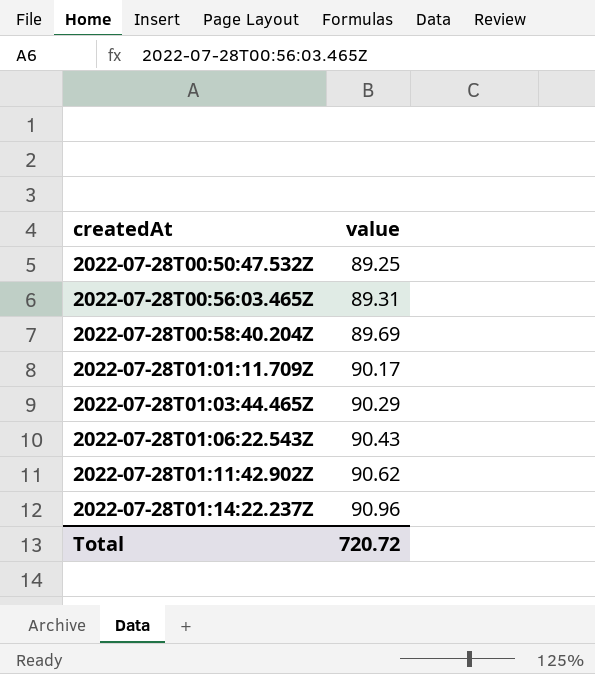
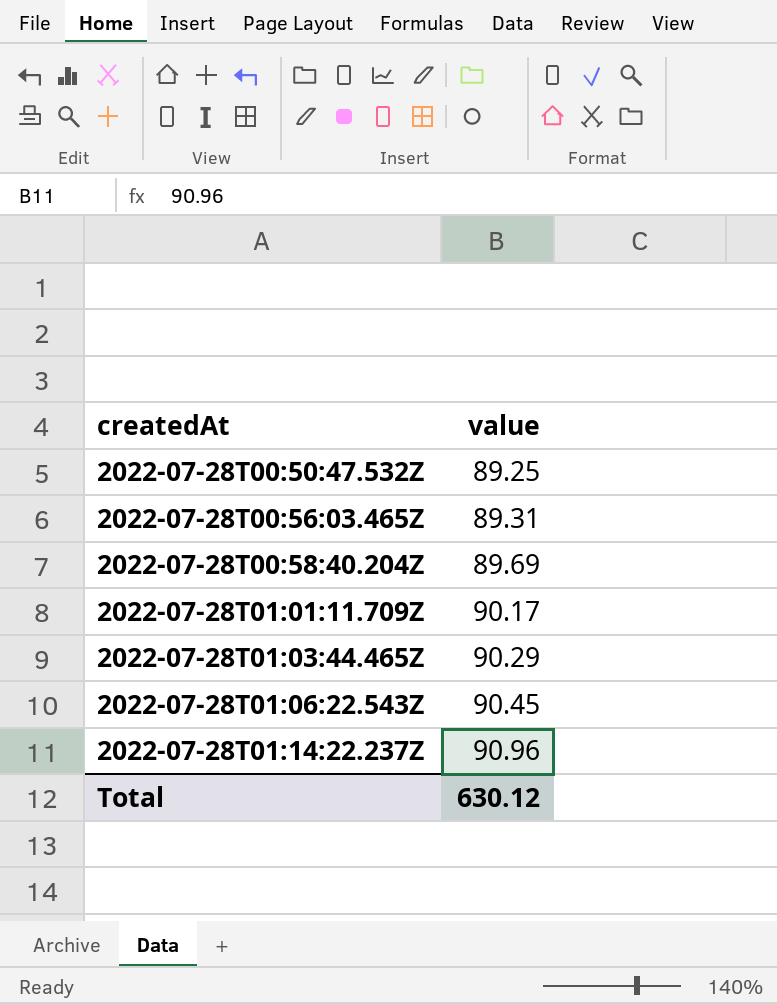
row 2022-07-28T01:11:42.902Z: 90.62 -> none
2022-07-28T01:06:22.543Z | value: 90.43 -> 90.45
Total | value: 720.72 -> 630.12

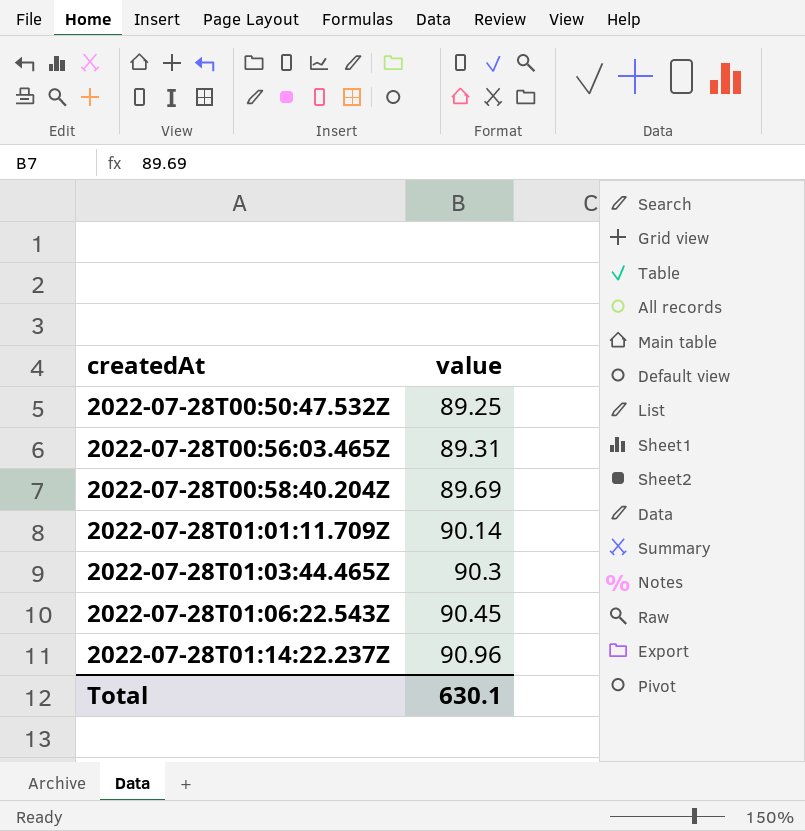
2022-07-28T01:01:11.709Z | value: 90.17 -> 90.14
2022-07-28T01:03:44.465Z | value: 90.29 -> 90.3
Total | value: 630.12 -> 630.1

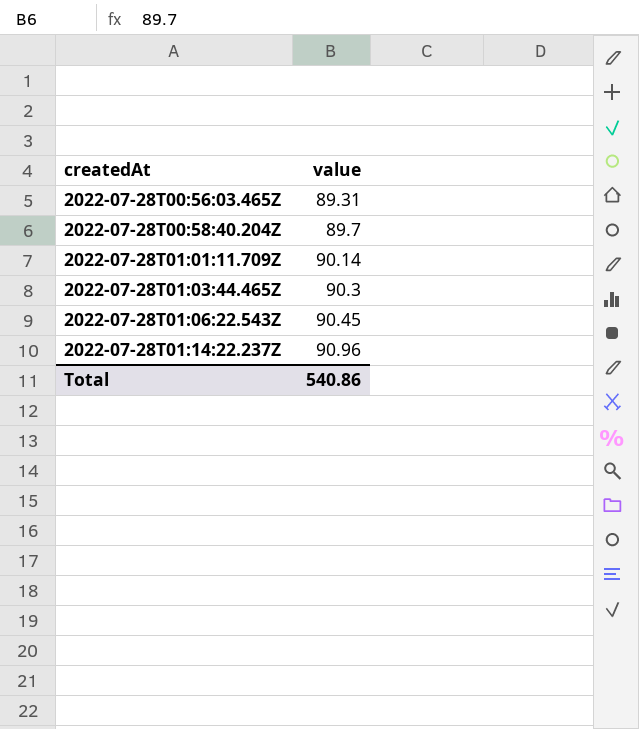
row 2022-07-28T00:50:47.532Z: 89.25 -> none
2022-07-28T00:58:40.204Z | value: 89.69 -> 89.7
Total | value: 630.1 -> 540.86

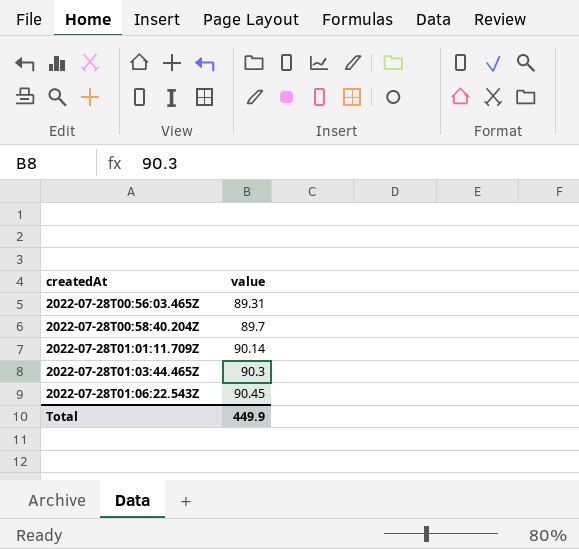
row 2022-07-28T01:14:22.237Z: 90.96 -> none
Total | value: 540.86 -> 449.9

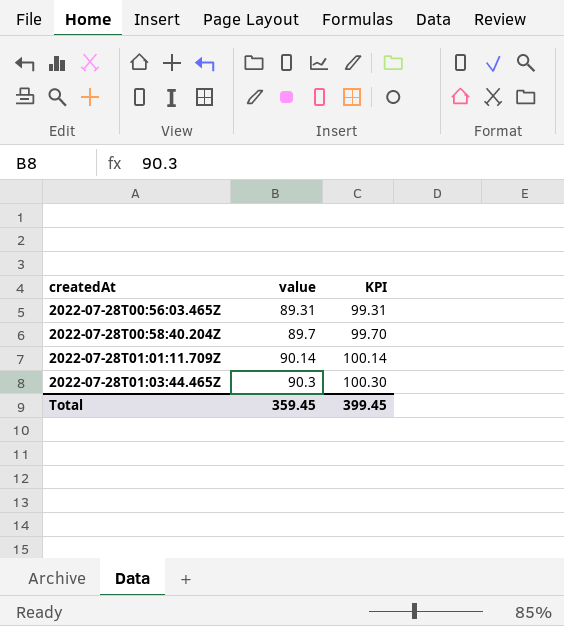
column KPI | formula: none -> [value] + 10
row 2022-07-28T01:06:22.543Z: 90.45 -> none
Total | value: 449.9 -> 359.45

